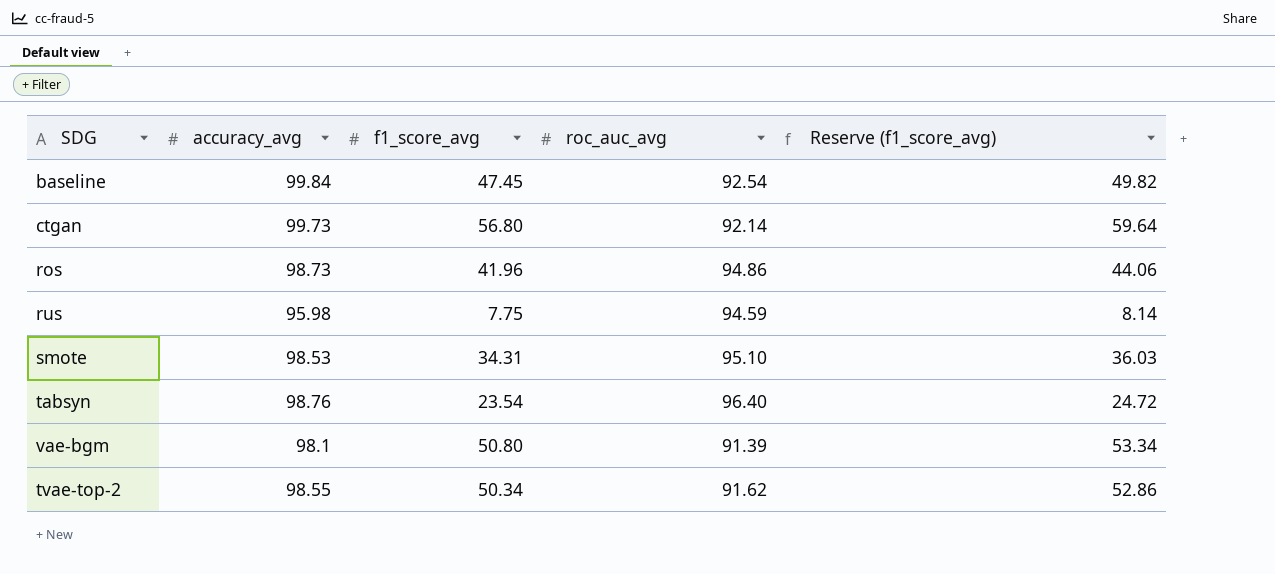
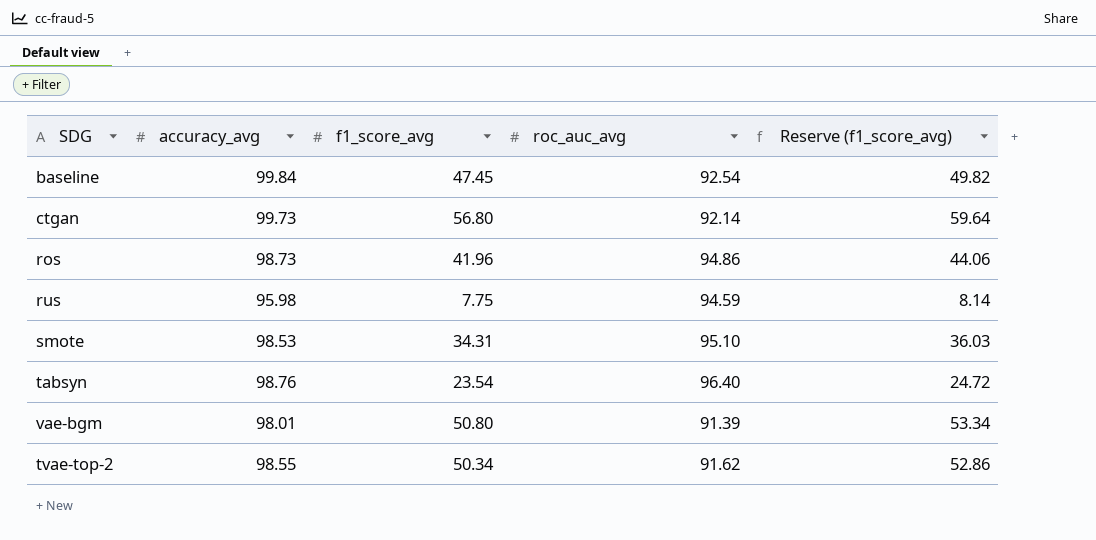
vae-bgm | accuracy_avg: 98.1 -> 98.01

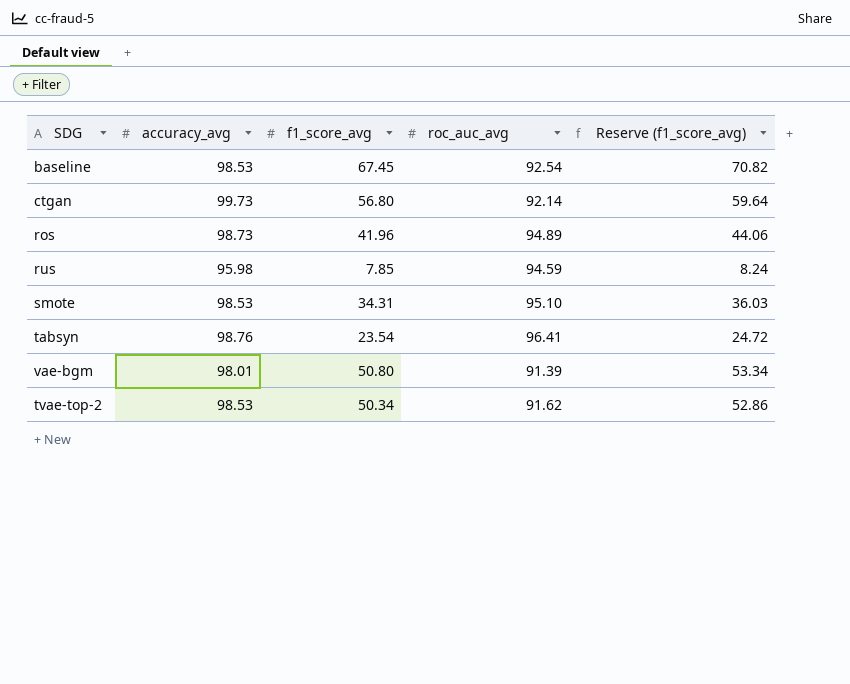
baseline | accuracy_avg: 99.84 -> 98.53
baseline | f1_score_avg: 47.45 -> 67.45
baseline | Reserve (f1_score_avg): 49.82 -> 70.82
ros | roc_auc_avg: 94.86 -> 94.89
rus | f1_score_avg: 7.75 -> 7.85
rus | Reserve (f1_score_avg): 8.14 -> 8.24
tabsyn | roc_auc_avg: 96.40 -> 96.41
tvae-top-2 | accuracy_avg: 98.55 -> 98.53

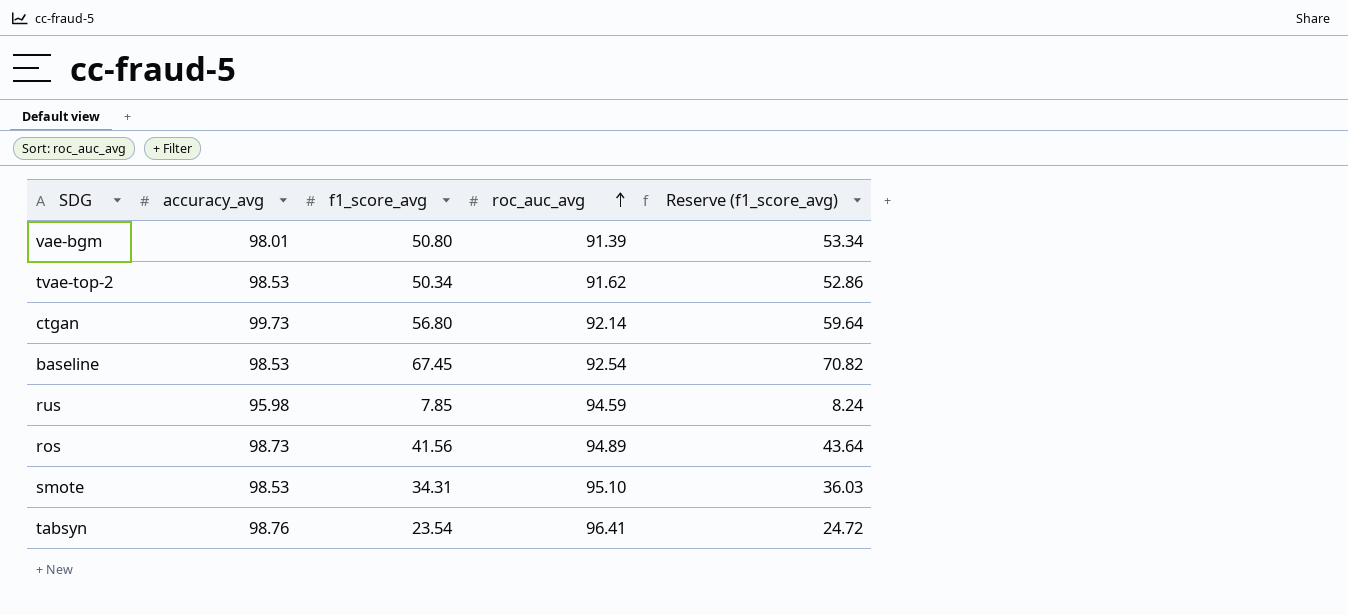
row order: none -> roc_auc_avg ascending
ros | f1_score_avg: 41.96 -> 41.56
ros | Reserve (f1_score_avg): 44.06 -> 43.64

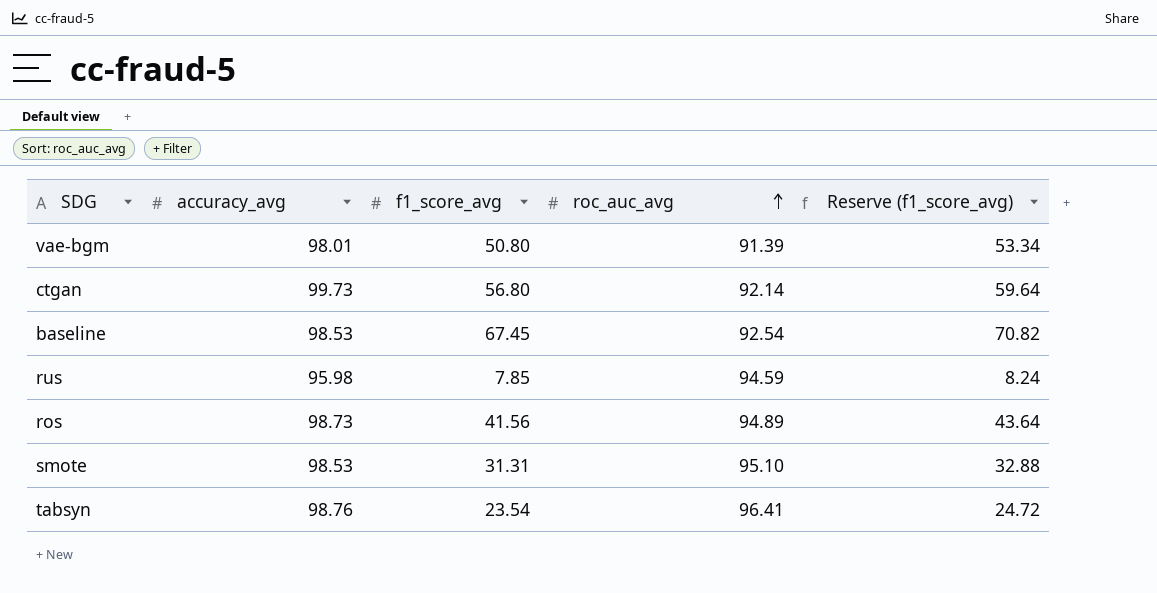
row tvae-top-2: 98.53 | 50.34 | 91.62 | 52.86 -> none
smote | f1_score_avg: 34.31 -> 31.31
smote | Reserve (f1_score_avg): 36.03 -> 32.88

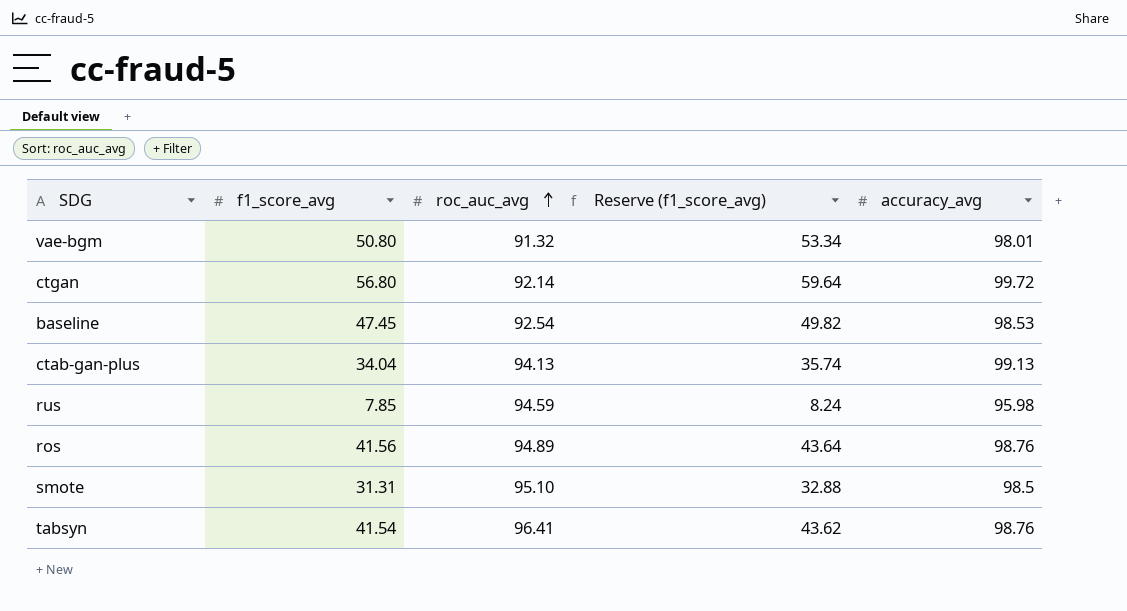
column accuracy_avg | position: 2 -> 5
vae-bgm | roc_auc_avg: 91.39 -> 91.32
ctgan | accuracy_avg: 99.73 -> 99.72
baseline | f1_score_avg: 67.45 -> 47.45
baseline | Reserve (f1_score_avg): 70.82 -> 49.82
row ctab-gan-plus: none -> 34.04 | 94.13 | 35.74 | 99.13
ros | accuracy_avg: 98.73 -> 98.76
smote | accuracy_avg: 98.53 -> 98.5
tabsyn | f1_score_avg: 23.54 -> 41.54
tabsyn | Reserve (f1_score_avg): 24.72 -> 43.62

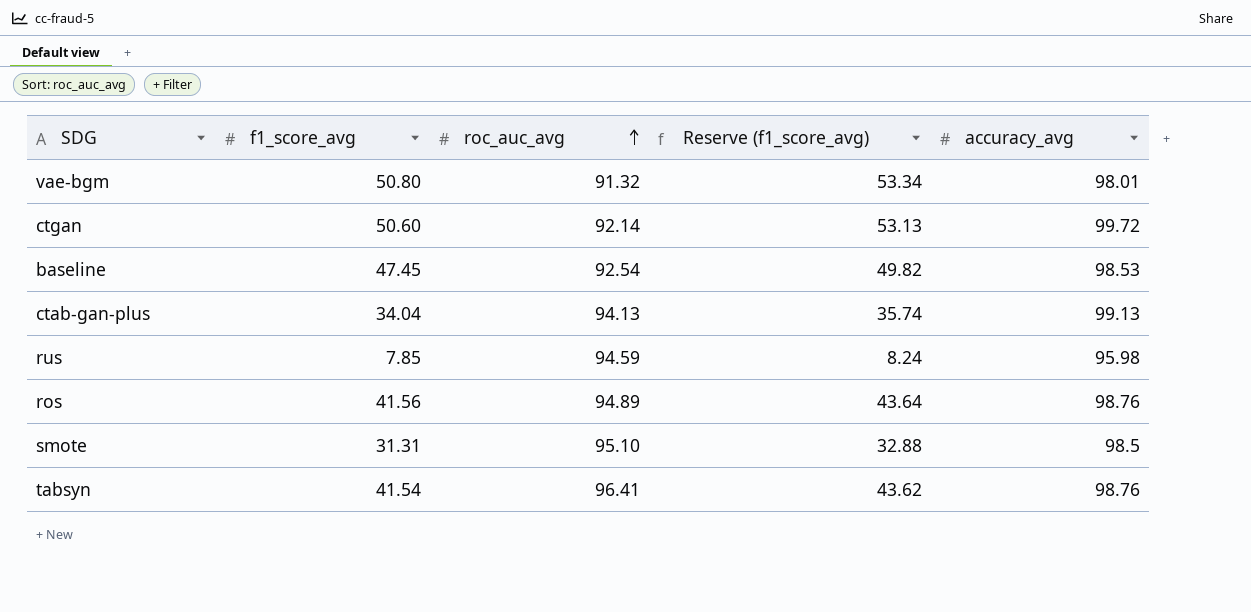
ctgan | f1_score_avg: 56.80 -> 50.60
ctgan | Reserve (f1_score_avg): 59.64 -> 53.13

